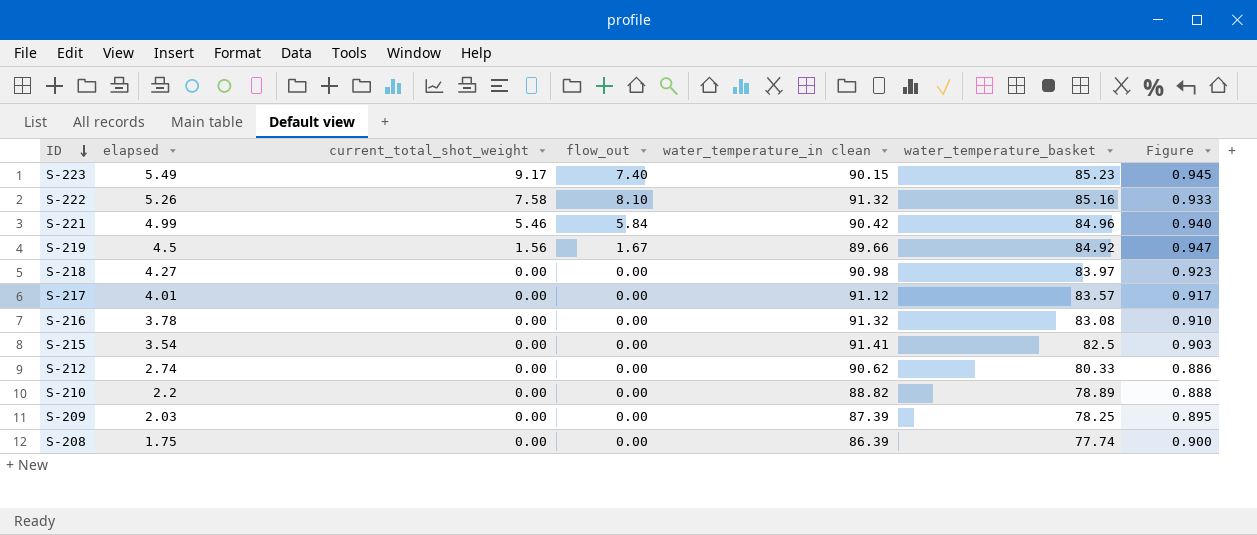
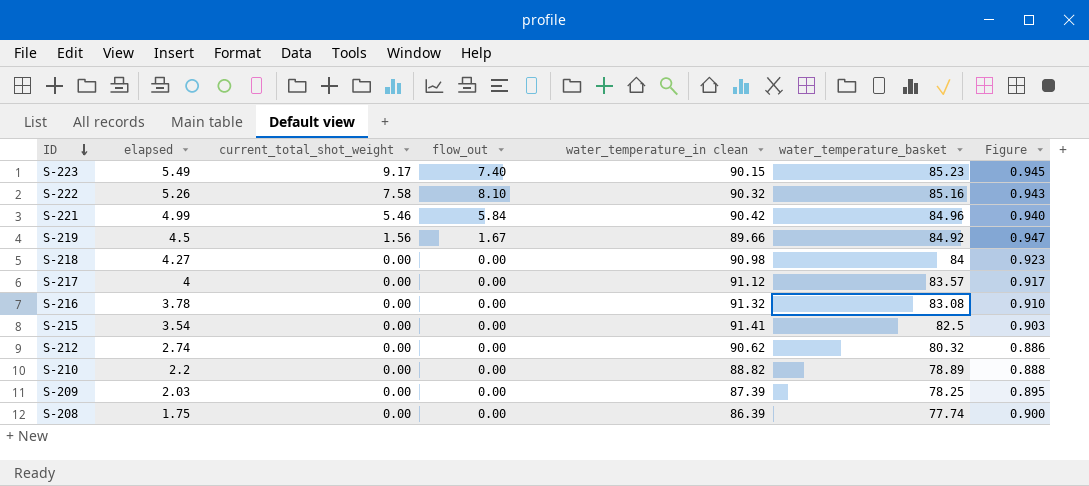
S-222 | water_temperature_in clean: 91.32 -> 90.32
S-222 | Figure: 0.933 -> 0.943
S-218 | water_temperature_basket: 83.97 -> 84
S-217 | elapsed: 4.01 -> 4
S-212 | water_temperature_basket: 80.33 -> 80.32

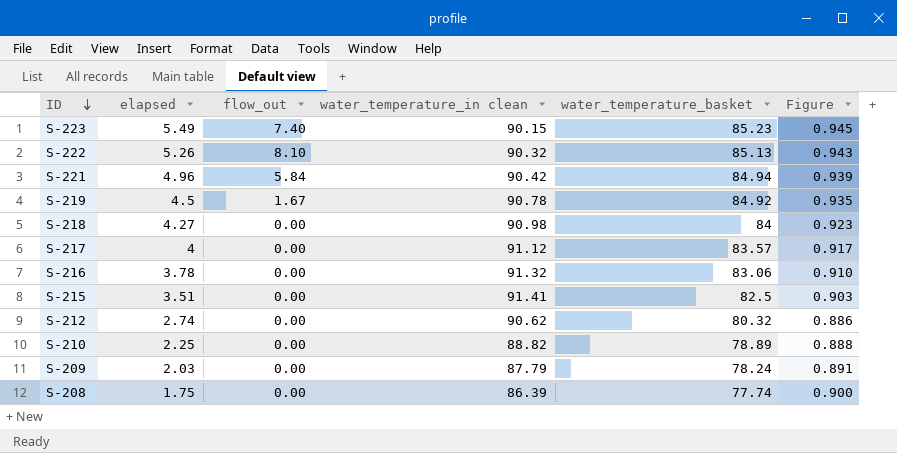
column current_total_shot_weight | position: 3 -> none
S-222 | water_temperature_basket: 85.16 -> 85.13
S-221 | elapsed: 4.99 -> 4.96
S-221 | water_temperature_basket: 84.96 -> 84.94
S-221 | Figure: 0.940 -> 0.939
S-219 | water_temperature_in clean: 89.66 -> 90.78
S-219 | Figure: 0.947 -> 0.935
S-216 | water_temperature_basket: 83.08 -> 83.06
S-215 | elapsed: 3.54 -> 3.51
S-210 | elapsed: 2.2 -> 2.25
S-209 | water_temperature_in clean: 87.39 -> 87.79
S-209 | water_temperature_basket: 78.25 -> 78.24
S-209 | Figure: 0.895 -> 0.891

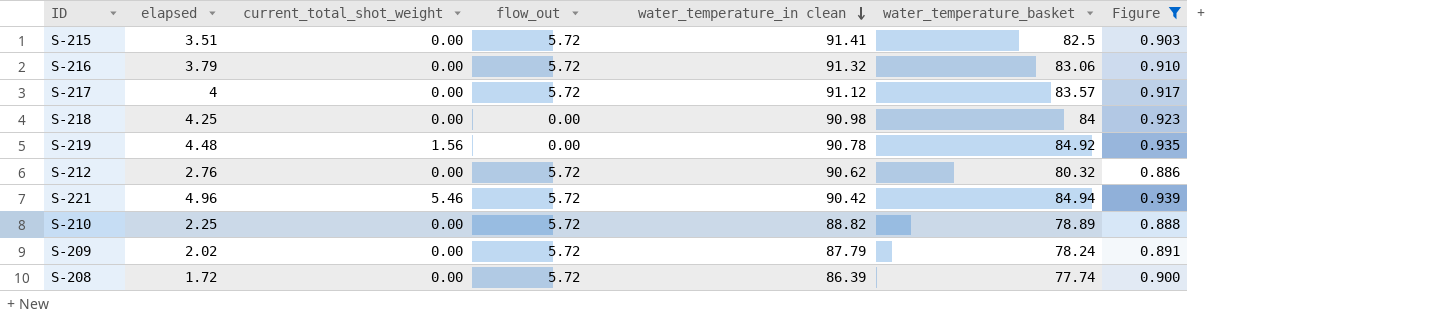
filter: none -> Figure <= 0.939
row order: ID descending -> water_temperature_in clean descending
column current_total_shot_weight | position: none -> 3
S-215 | flow_out: 0.00 -> 5.72
S-216 | elapsed: 3.78 -> 3.79
S-216 | flow_out: 0.00 -> 5.72
S-217 | flow_out: 0.00 -> 5.72
S-218 | elapsed: 4.27 -> 4.25
S-219 | elapsed: 4.5 -> 4.48
S-219 | flow_out: 1.67 -> 0.00
S-212 | elapsed: 2.74 -> 2.76
S-212 | flow_out: 0.00 -> 5.72
S-221 | flow_out: 5.84 -> 5.72
S-210 | flow_out: 0.00 -> 5.72
S-209 | elapsed: 2.03 -> 2.02
S-209 | flow_out: 0.00 -> 5.72
S-208 | elapsed: 1.75 -> 1.72
S-208 | flow_out: 0.00 -> 5.72

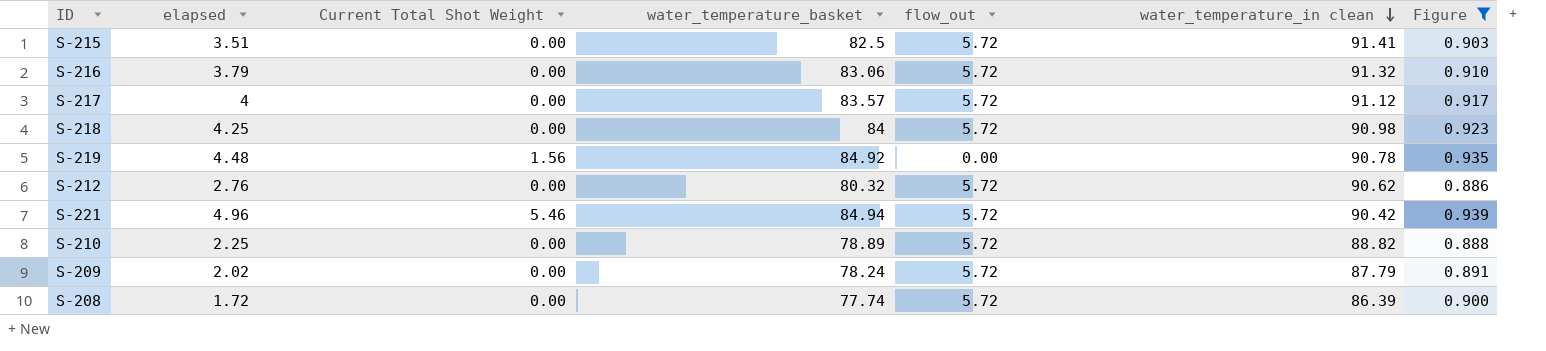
column name: current_total_shot_weight -> Current Total Shot Weight
column water_temperature_basket | position: 6 -> 4
S-218 | flow_out: 0.00 -> 5.72

